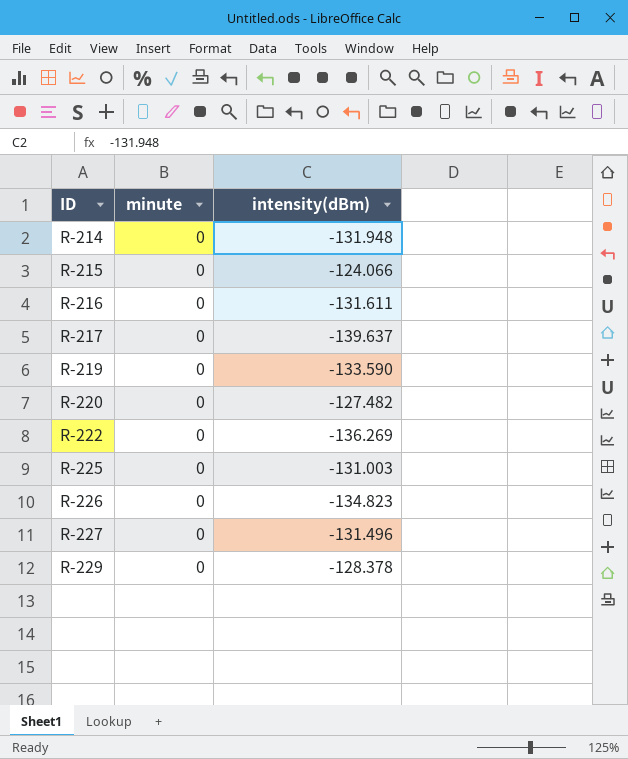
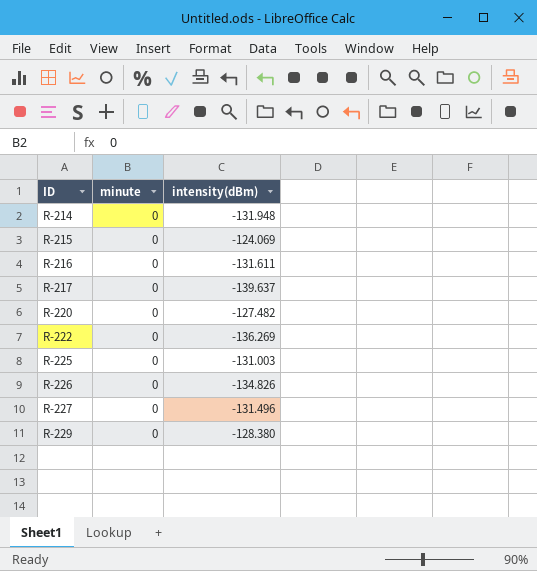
row R-219: 0 | -133.590 -> none
R-215 | intensity(dBm): -124.066 -> -124.069
R-226 | intensity(dBm): -134.823 -> -134.826
R-229 | intensity(dBm): -128.378 -> -128.380

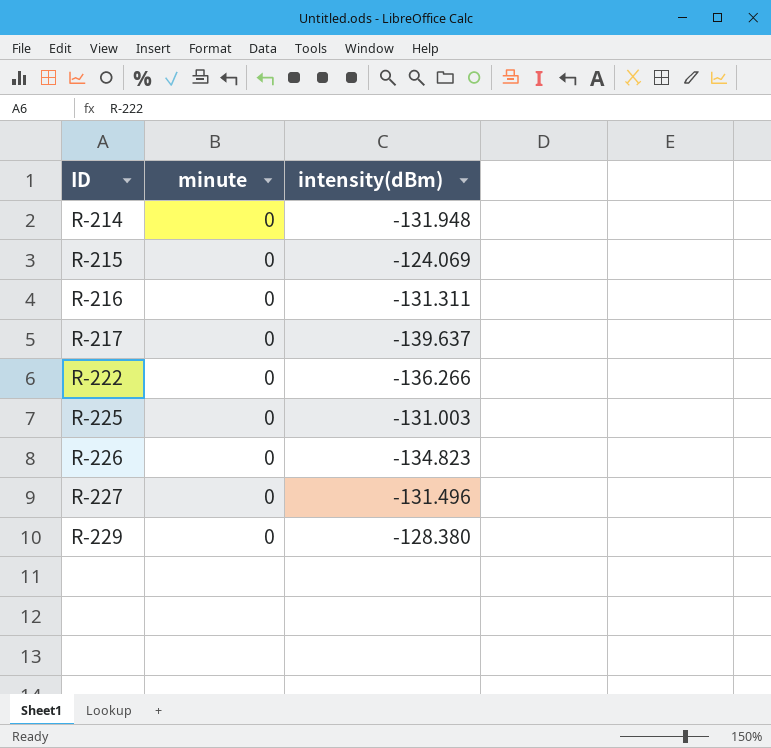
row R-220: 0 | -127.482 -> none
R-216 | intensity(dBm): -131.611 -> -131.311
R-222 | intensity(dBm): -136.269 -> -136.266
R-226 | intensity(dBm): -134.826 -> -134.823

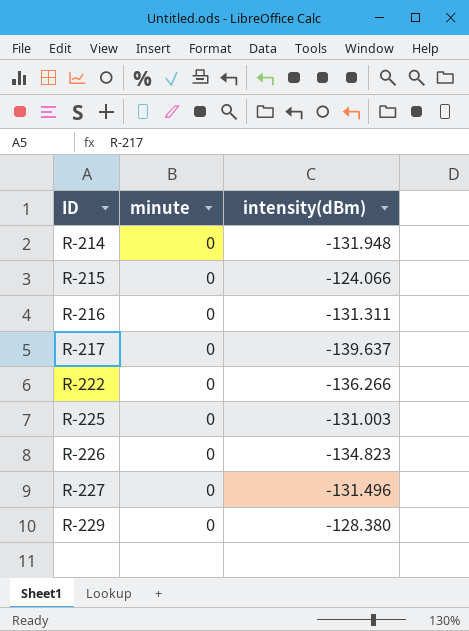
R-215 | intensity(dBm): -124.069 -> -124.066

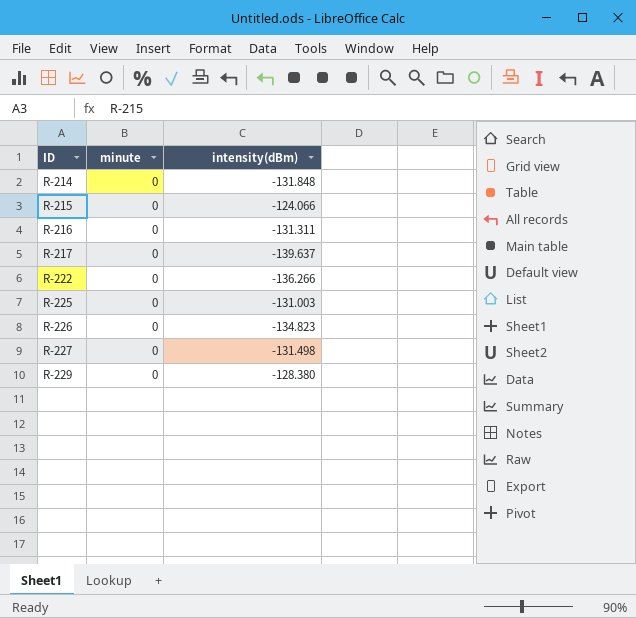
R-214 | intensity(dBm): -131.948 -> -131.848
R-227 | intensity(dBm): -131.496 -> -131.498

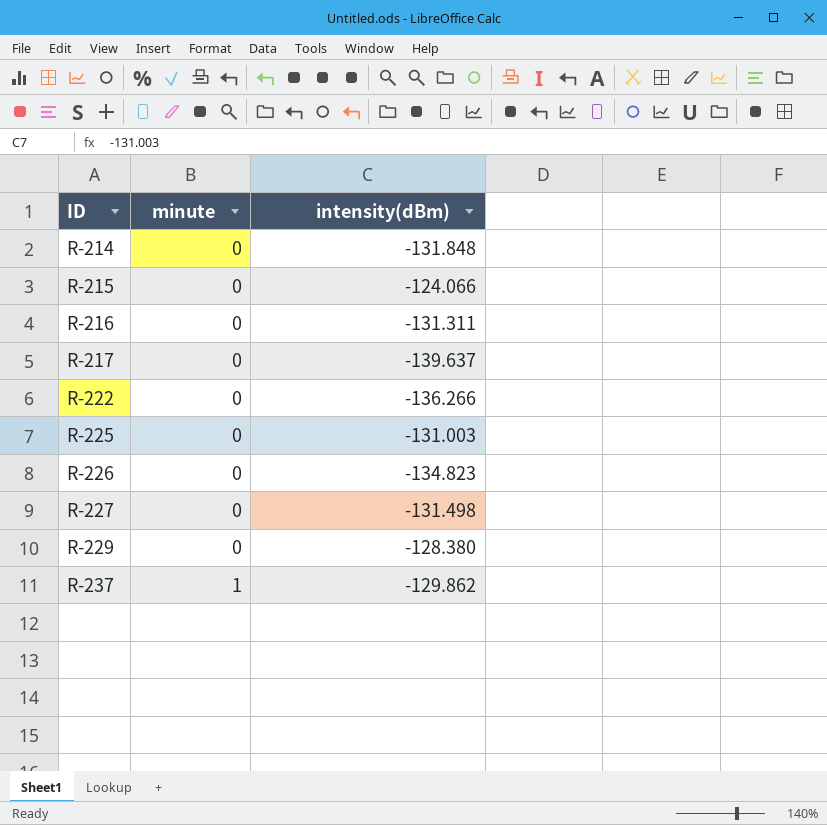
row R-237: none -> 1 | -129.862

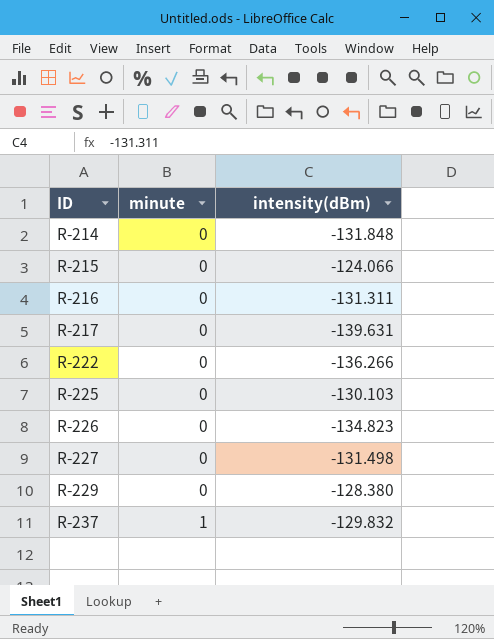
R-217 | intensity(dBm): -139.637 -> -139.631
R-225 | intensity(dBm): -131.003 -> -130.103
R-237 | intensity(dBm): -129.862 -> -129.832

